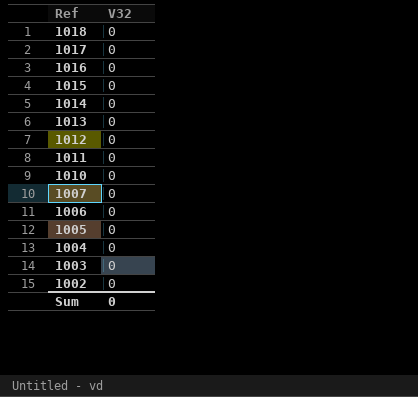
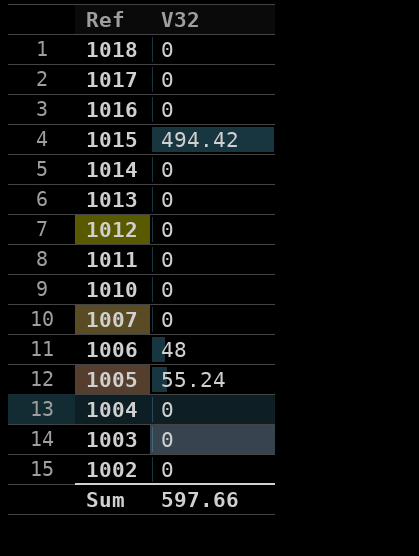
1015 | V32: 0 -> 494.42
1006 | V32: 0 -> 48
1005 | V32: 0 -> 55.24
Sum | V32: 0 -> 597.66

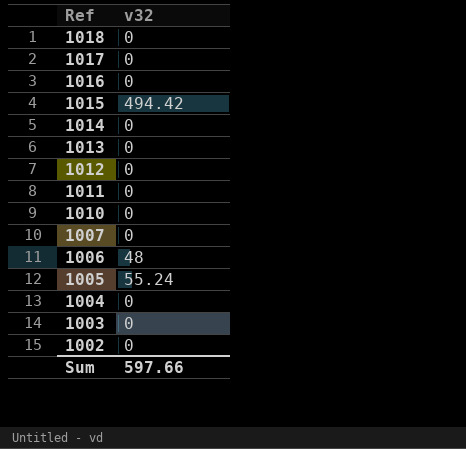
column name: V32 -> v32

